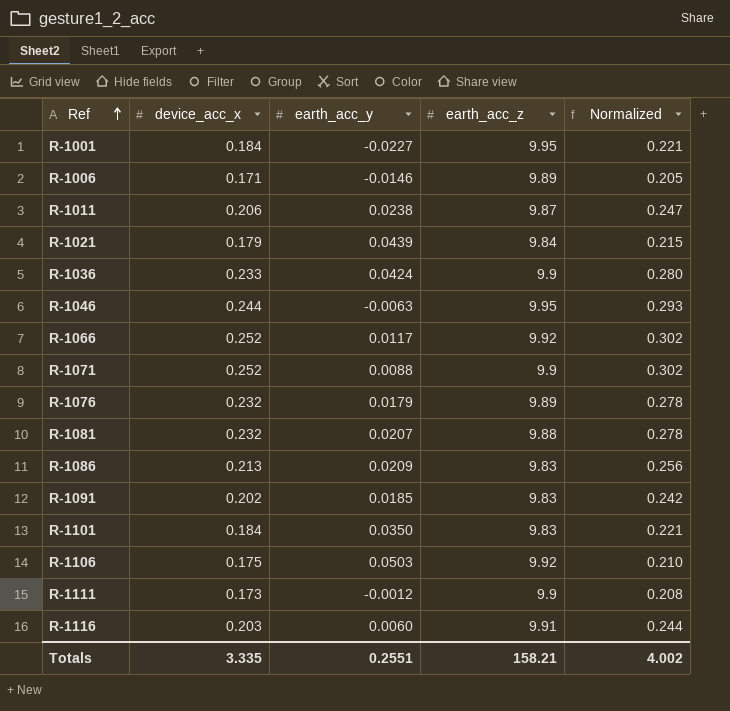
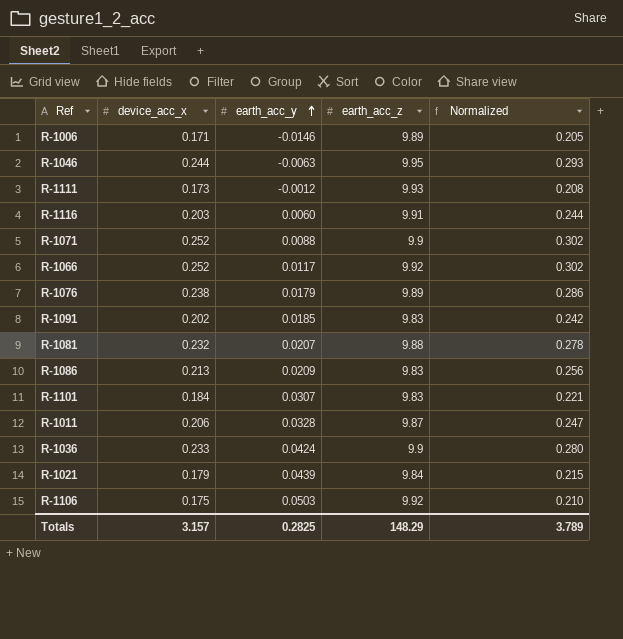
row order: Ref ascending -> earth_acc_y ascending
row R-1001: 0.184 | -0.0227 | 9.95 | 0.221 -> none
R-1111 | earth_acc_z: 9.9 -> 9.93
R-1076 | device_acc_x: 0.232 -> 0.238
R-1076 | Normalized: 0.278 -> 0.286
R-1101 | earth_acc_y: 0.0350 -> 0.0307
R-1011 | earth_acc_y: 0.0238 -> 0.0328
Totals | device_acc_x: 3.335 -> 3.157
Totals | earth_acc_y: 0.2551 -> 0.2825
Totals | earth_acc_z: 158.21 -> 148.29
Totals | Normalized: 4.002 -> 3.789

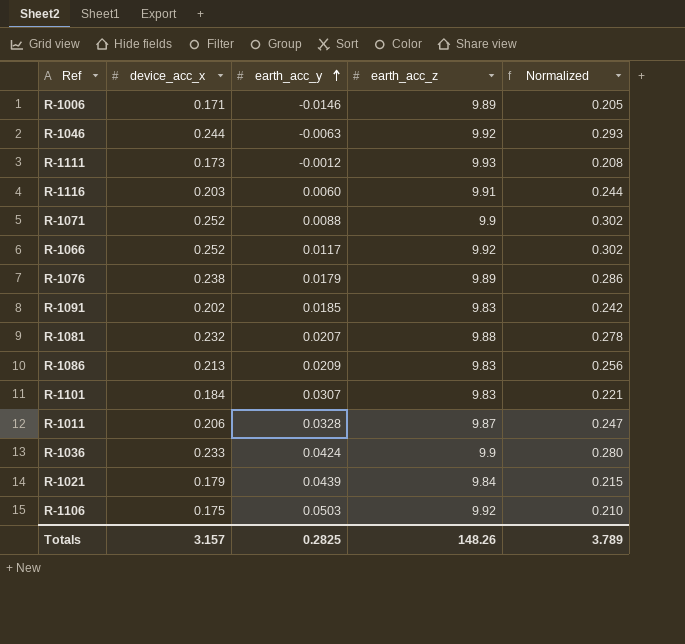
R-1046 | earth_acc_z: 9.95 -> 9.92
Totals | earth_acc_z: 148.29 -> 148.26

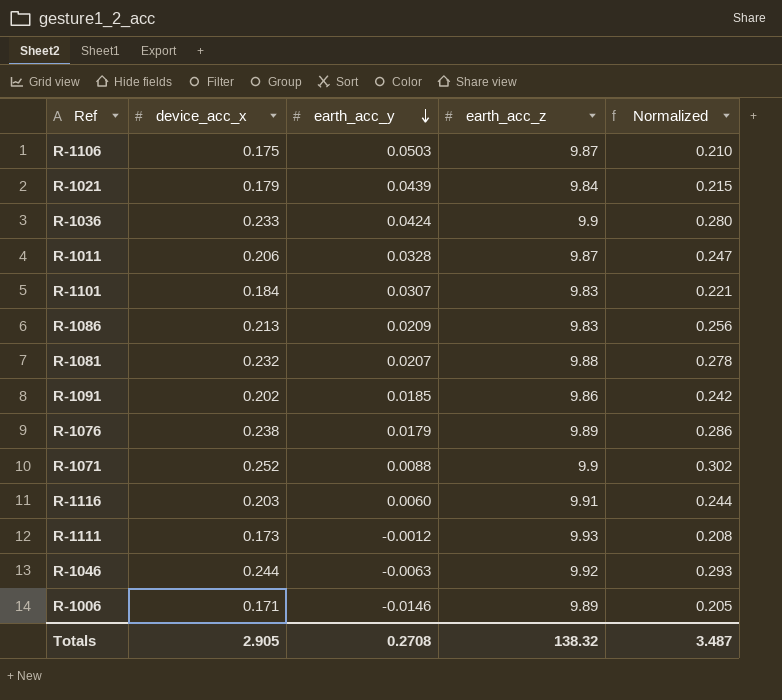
row order: earth_acc_y ascending -> earth_acc_y descending
row R-1066: 0.252 | 0.0117 | 9.92 | 0.302 -> none
R-1106 | earth_acc_z: 9.92 -> 9.87
R-1091 | earth_acc_z: 9.83 -> 9.86
Totals | device_acc_x: 3.157 -> 2.905
Totals | earth_acc_y: 0.2825 -> 0.2708
Totals | earth_acc_z: 148.26 -> 138.32
Totals | Normalized: 3.789 -> 3.487

